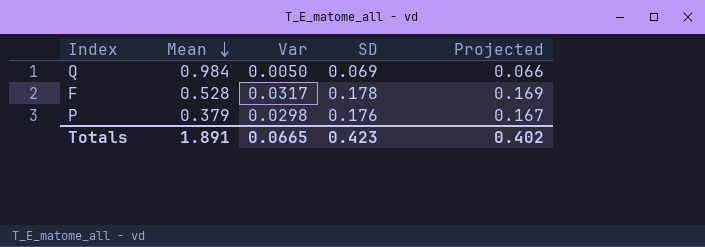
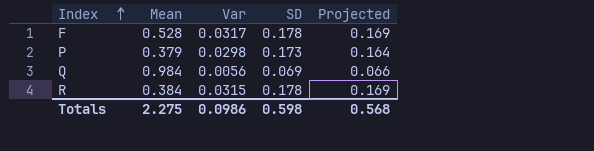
row order: Mean descending -> Index ascending
P | SD: 0.176 -> 0.173
P | Projected: 0.167 -> 0.164
Q | Var: 0.0050 -> 0.0056
row R: none -> 0.384 | 0.0315 | 0.178 | 0.169
Totals | Mean: 1.891 -> 2.275
Totals | Var: 0.0665 -> 0.0986
Totals | SD: 0.423 -> 0.598
Totals | Projected: 0.402 -> 0.568

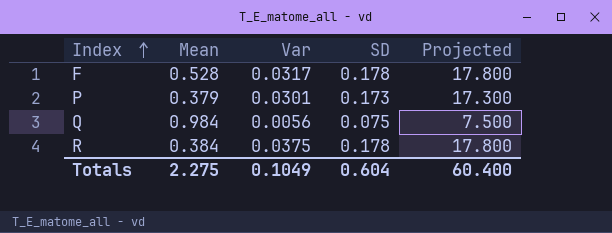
column Projected | formula: [SD] * 0.95 -> [SD] * 100
P | Var: 0.0298 -> 0.0301
Q | SD: 0.069 -> 0.075
R | Var: 0.0315 -> 0.0375
Totals | Var: 0.0986 -> 0.1049
Totals | SD: 0.598 -> 0.604
Totals | Projected: 0.568 -> 60.400

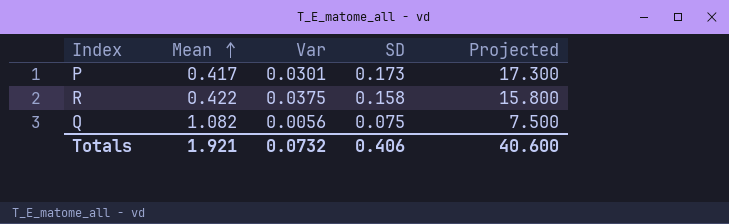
row order: Index ascending -> Mean ascending
row F: 0.528 | 0.0317 | 0.178 | 17.800 -> none
P | Mean: 0.379 -> 0.417
R | Mean: 0.384 -> 0.422
R | SD: 0.178 -> 0.158
R | Projected: 17.800 -> 15.800
Q | Mean: 0.984 -> 1.082
Totals | Mean: 2.275 -> 1.921
Totals | Var: 0.1049 -> 0.0732
Totals | SD: 0.604 -> 0.406
Totals | Projected: 60.400 -> 40.600

